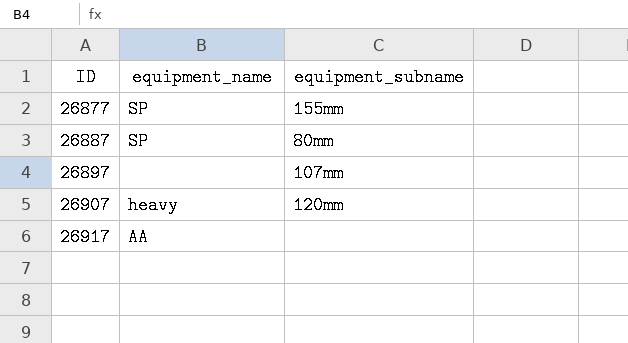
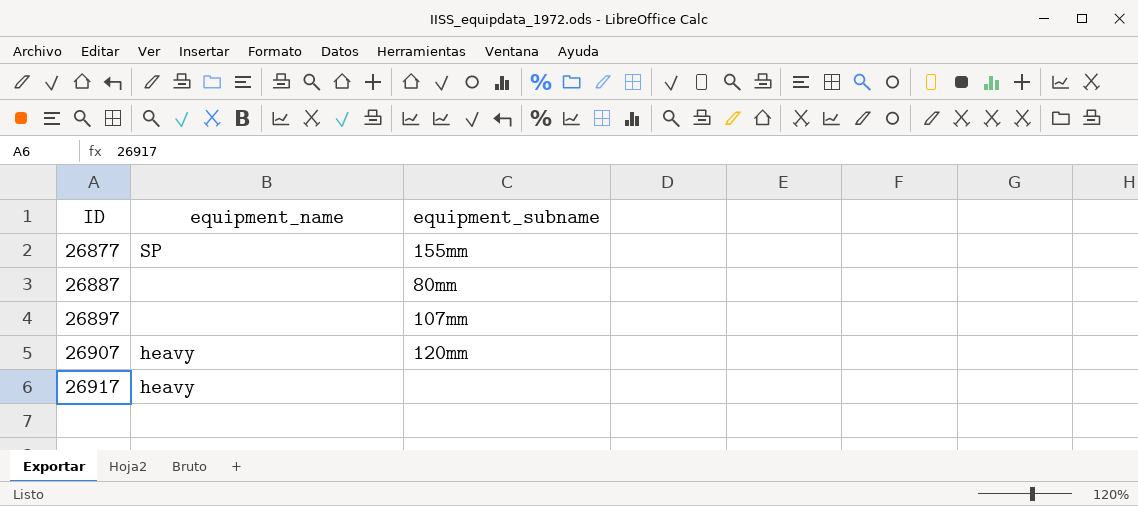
26887 | equipment_name: SP -> none
26917 | equipment_name: AA -> heavy

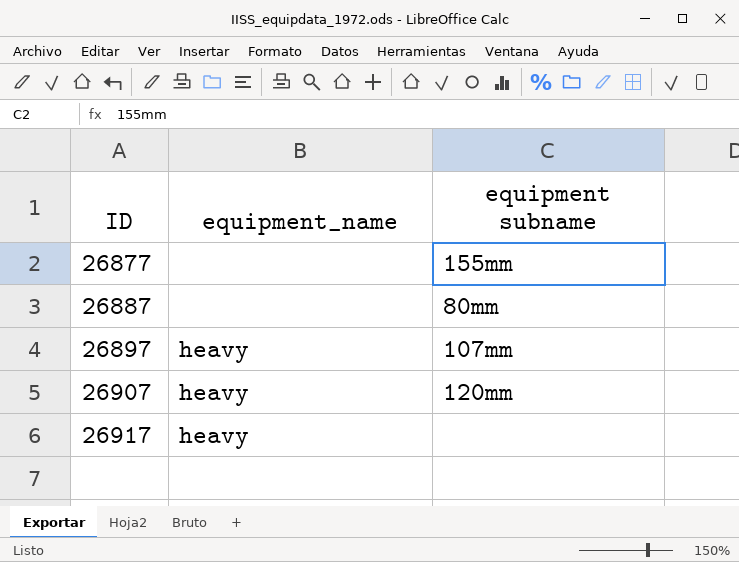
column name: equipment_subname -> equipment subname
26877 | equipment_name: SP -> none
26897 | equipment_name: none -> heavy

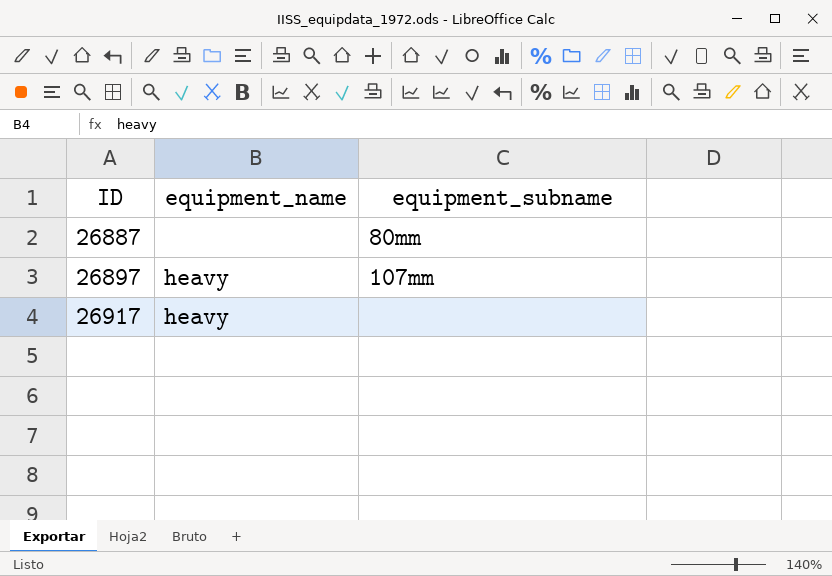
column name: equipment subname -> equipment_subname
row 26877: none | 155mm -> none
row 26907: heavy | 120mm -> none

